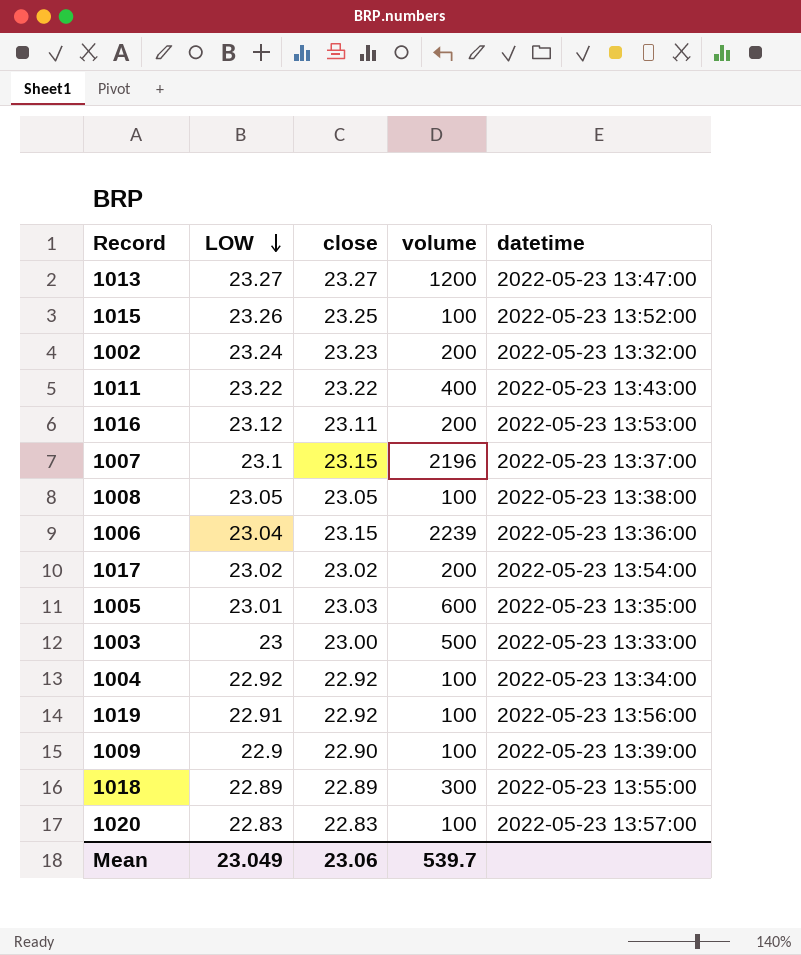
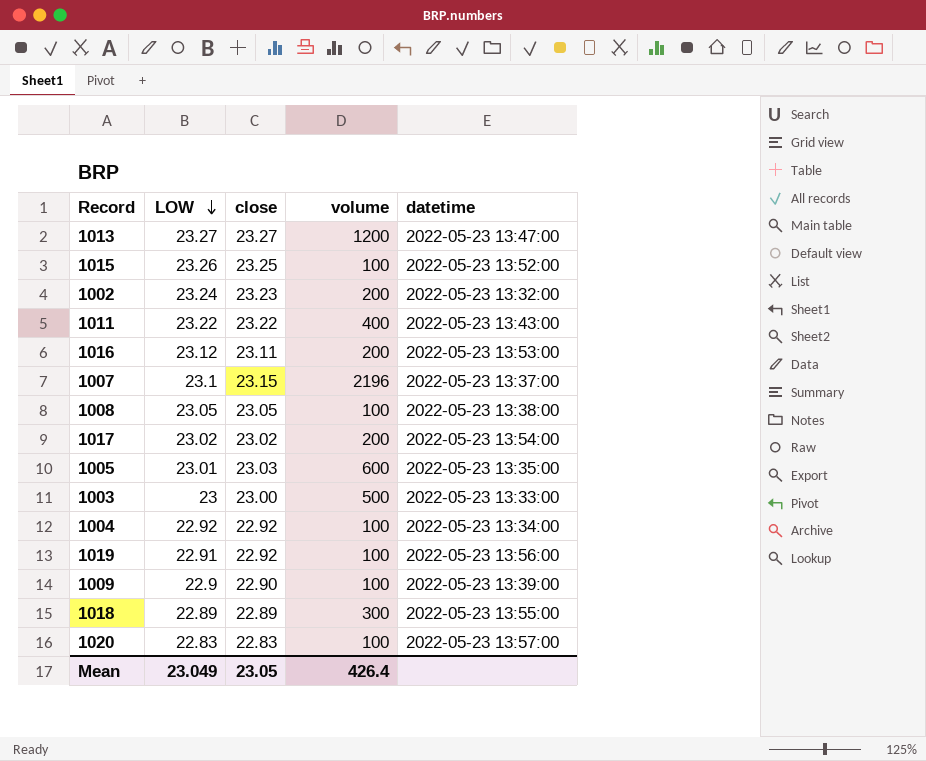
row 1006: 23.04 | 23.15 | 2239 | 2022-05-23 13:36:00 -> none
Mean | close: 23.06 -> 23.05
Mean | volume: 539.7 -> 426.4

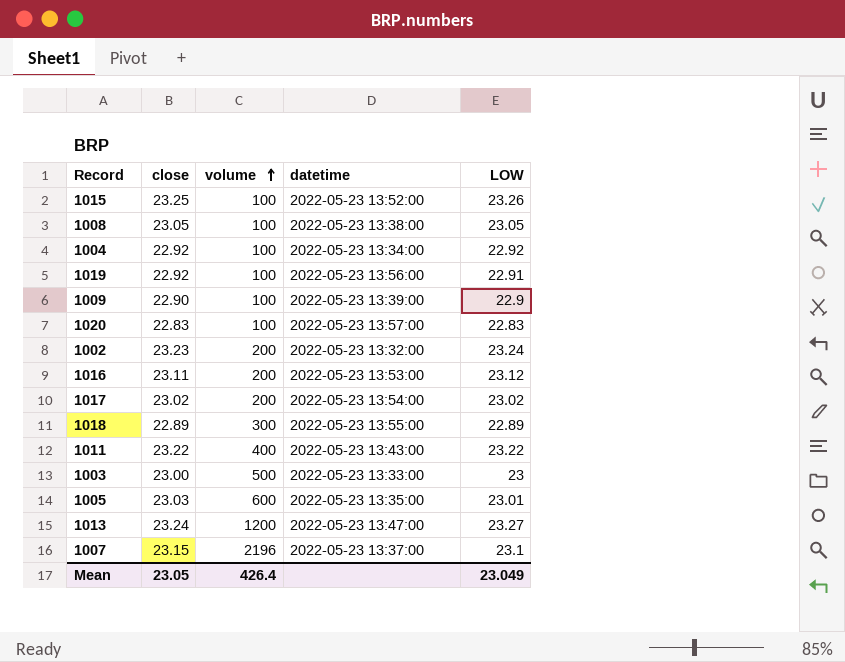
row order: LOW descending -> volume ascending
column LOW | position: 2 -> 5
1013 | close: 23.27 -> 23.24

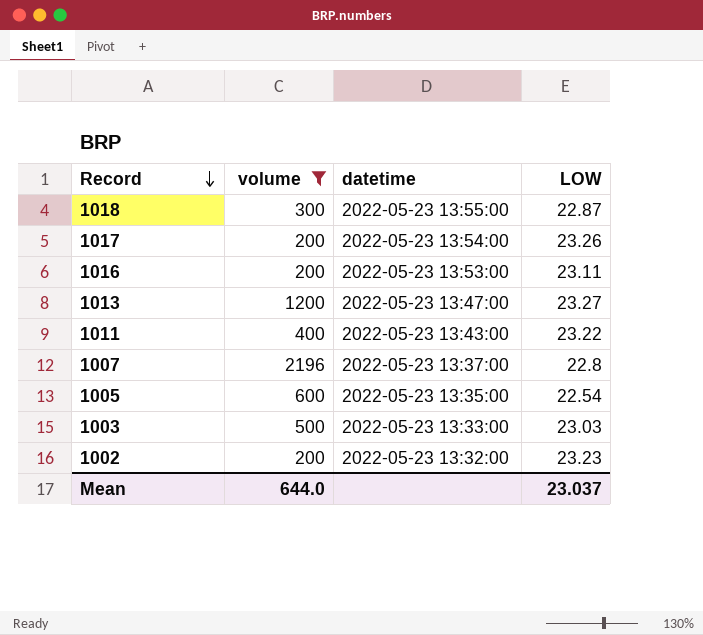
filter: none -> volume != 100
row order: volume ascending -> Record descending
column close | position: 2 -> none
1018 | LOW: 22.89 -> 22.87
1017 | LOW: 23.02 -> 23.26
1016 | LOW: 23.12 -> 23.11
1007 | LOW: 23.1 -> 22.8
1005 | LOW: 23.01 -> 22.54
1003 | LOW: 23 -> 23.03
1002 | LOW: 23.24 -> 23.23
Mean | volume: 426.4 -> 644.0
Mean | LOW: 23.049 -> 23.037

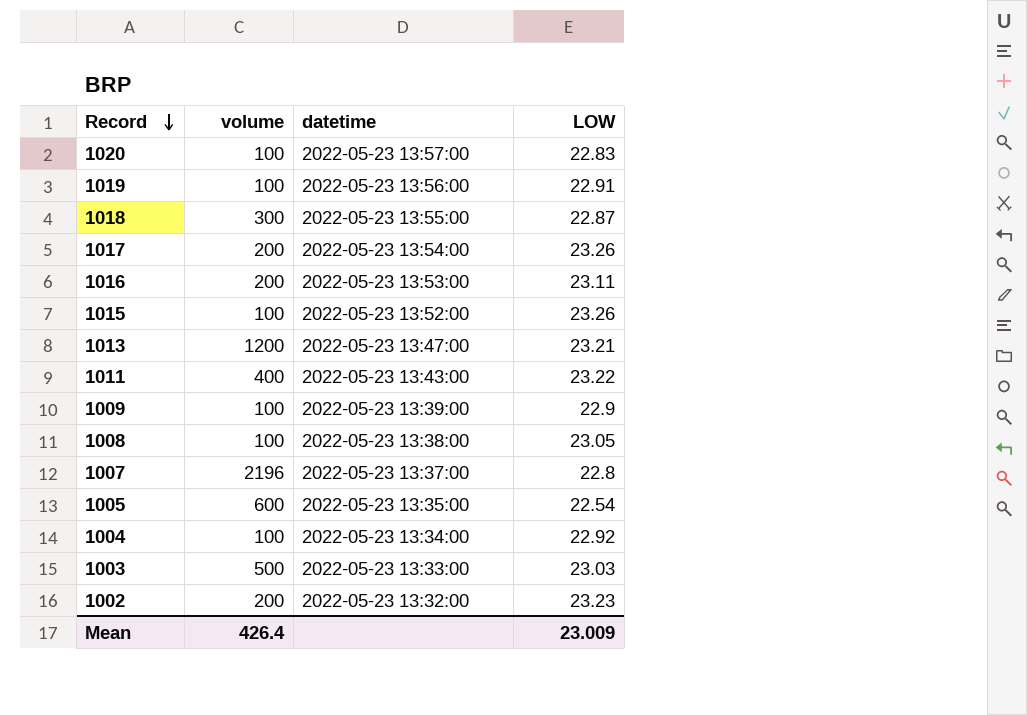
filter: volume != 100 -> none
1013 | LOW: 23.27 -> 23.21
Mean | volume: 644.0 -> 426.4
Mean | LOW: 23.037 -> 23.009

